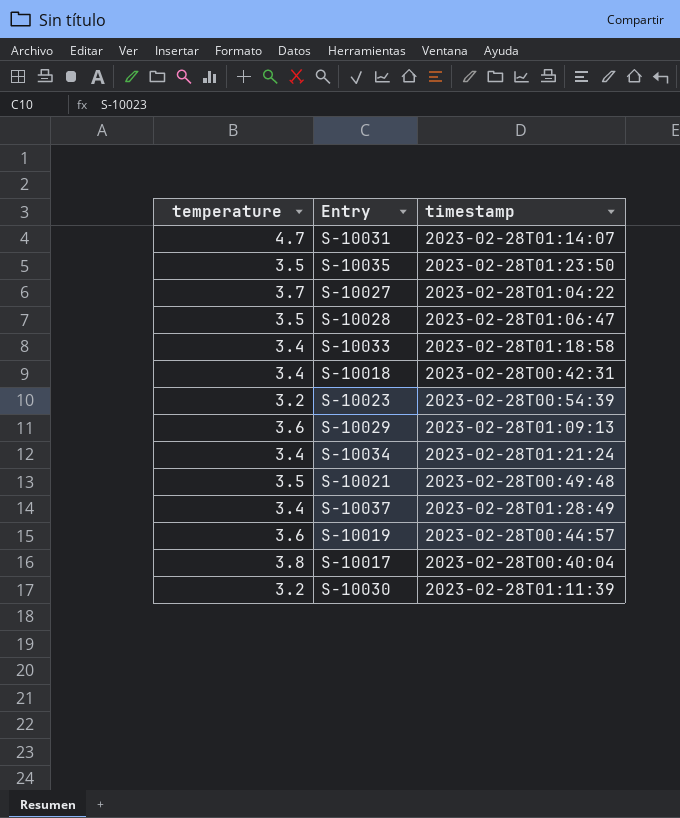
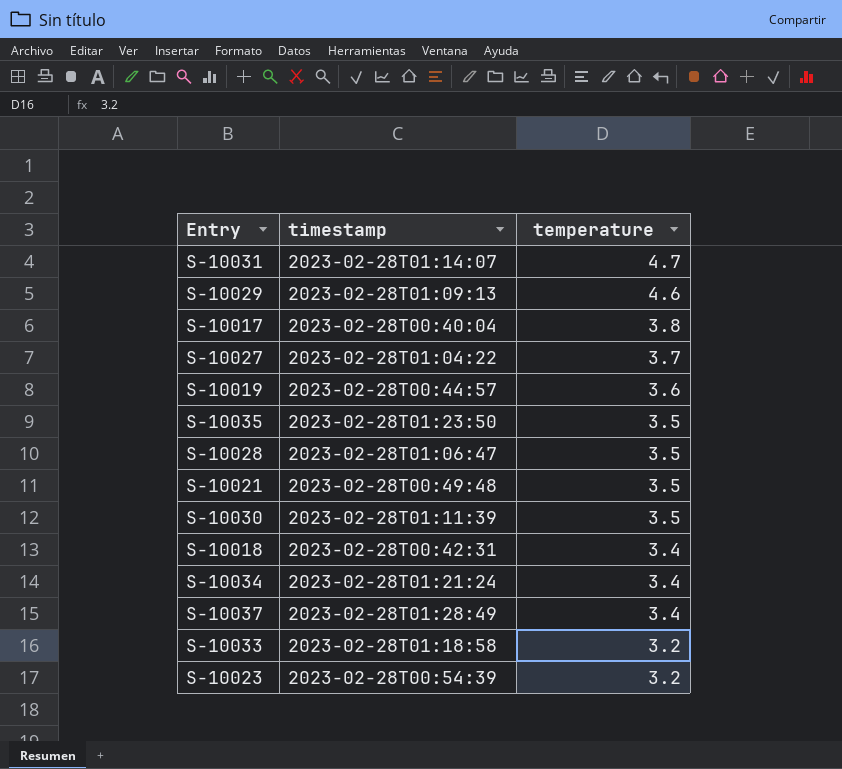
row order: none -> temperature descending
column temperature | position: 1 -> 3
S-10029 | temperature: 3.6 -> 4.6
S-10030 | temperature: 3.2 -> 3.5
S-10033 | temperature: 3.4 -> 3.2

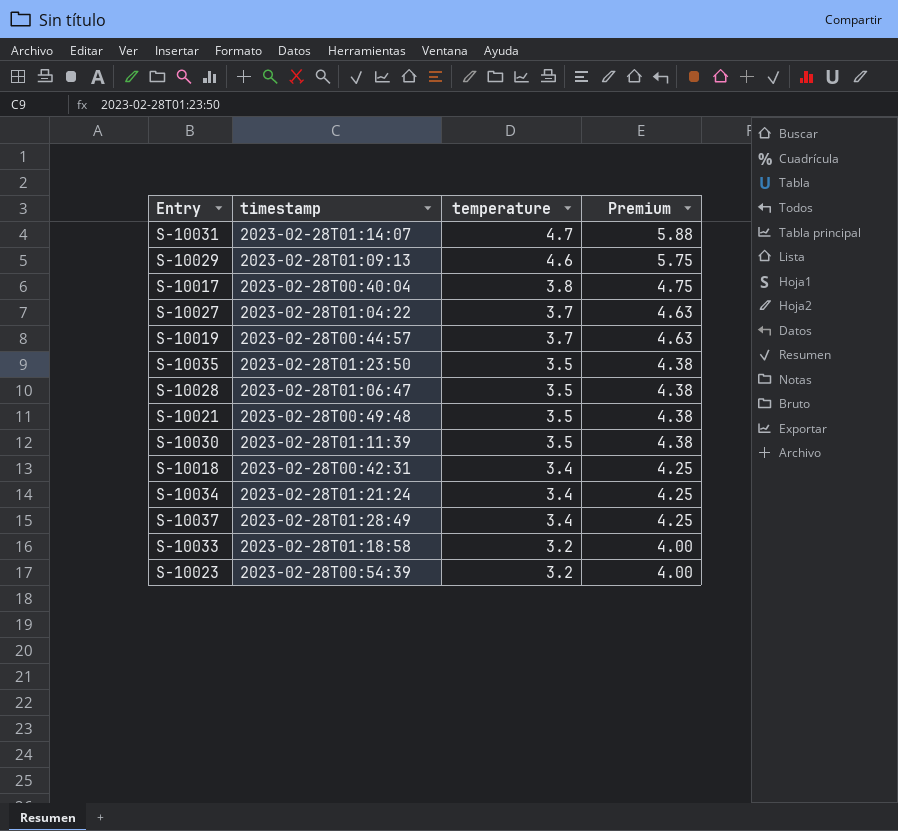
column Premium | formula: none -> [temperature] * 1.25
S-10019 | temperature: 3.6 -> 3.7

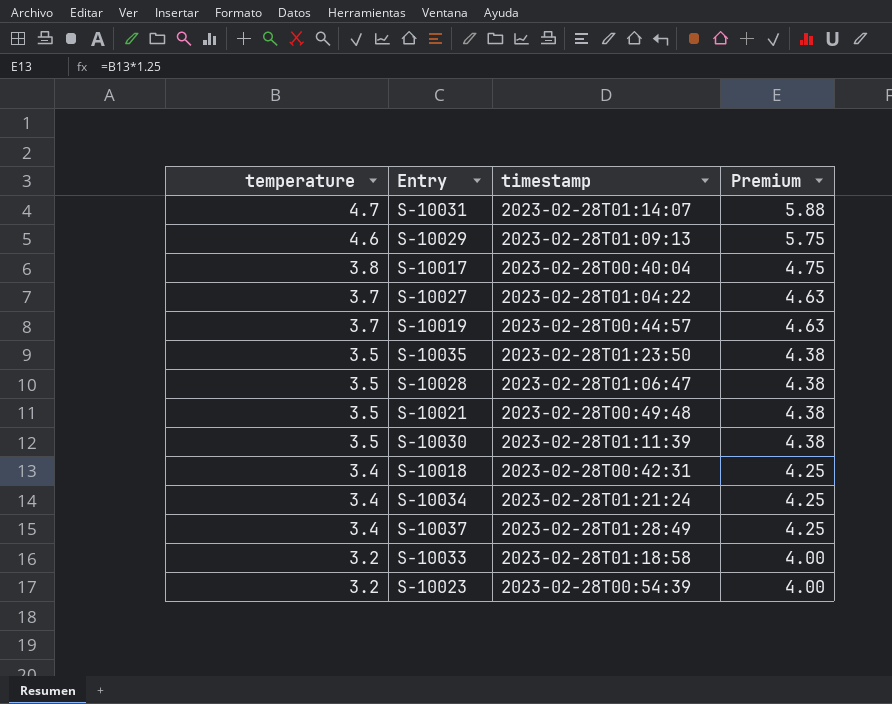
column temperature | position: 3 -> 1

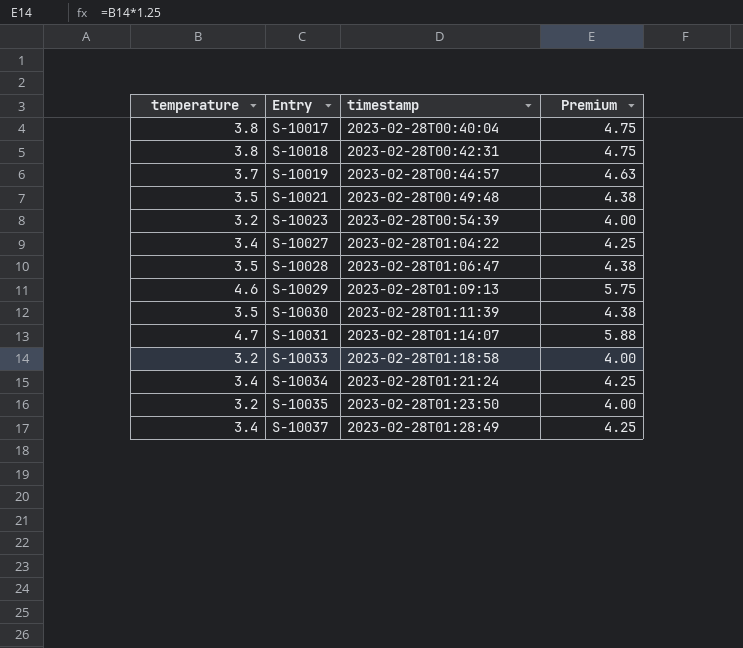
row order: temperature descending -> Entry ascending
S-10018 | temperature: 3.4 -> 3.8
S-10018 | Premium: 4.25 -> 4.75
S-10027 | temperature: 3.7 -> 3.4
S-10027 | Premium: 4.63 -> 4.25
S-10035 | temperature: 3.5 -> 3.2
S-10035 | Premium: 4.38 -> 4.00

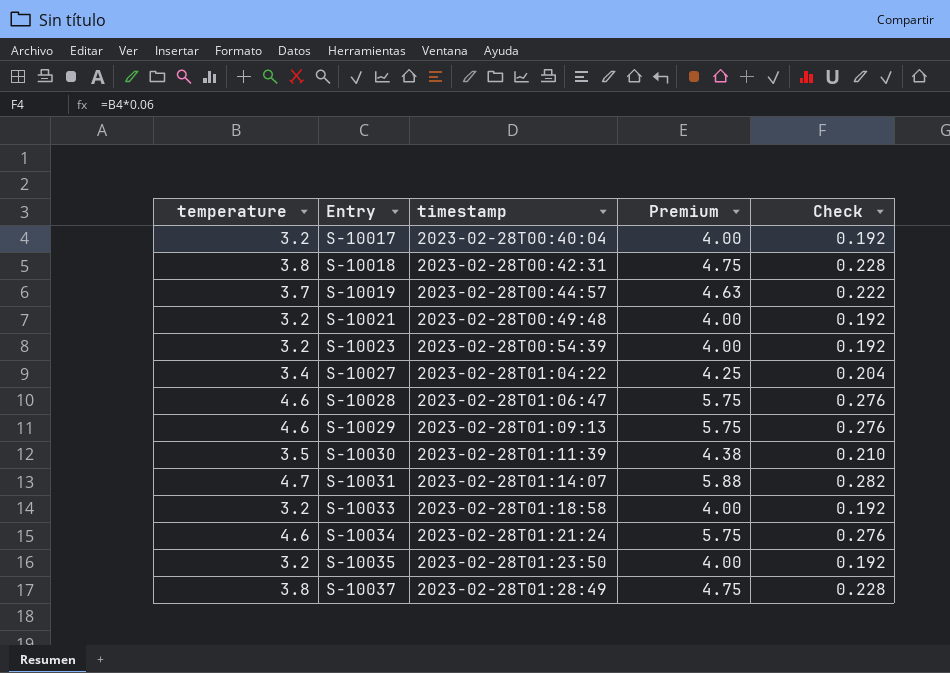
column Check | formula: none -> [temperature] * 0.06
S-10017 | temperature: 3.8 -> 3.2
S-10017 | Premium: 4.75 -> 4.00
S-10021 | temperature: 3.5 -> 3.2
S-10021 | Premium: 4.38 -> 4.00
S-10028 | temperature: 3.5 -> 4.6
S-10028 | Premium: 4.38 -> 5.75
S-10034 | temperature: 3.4 -> 4.6
S-10034 | Premium: 4.25 -> 5.75
S-10037 | temperature: 3.4 -> 3.8
S-10037 | Premium: 4.25 -> 4.75

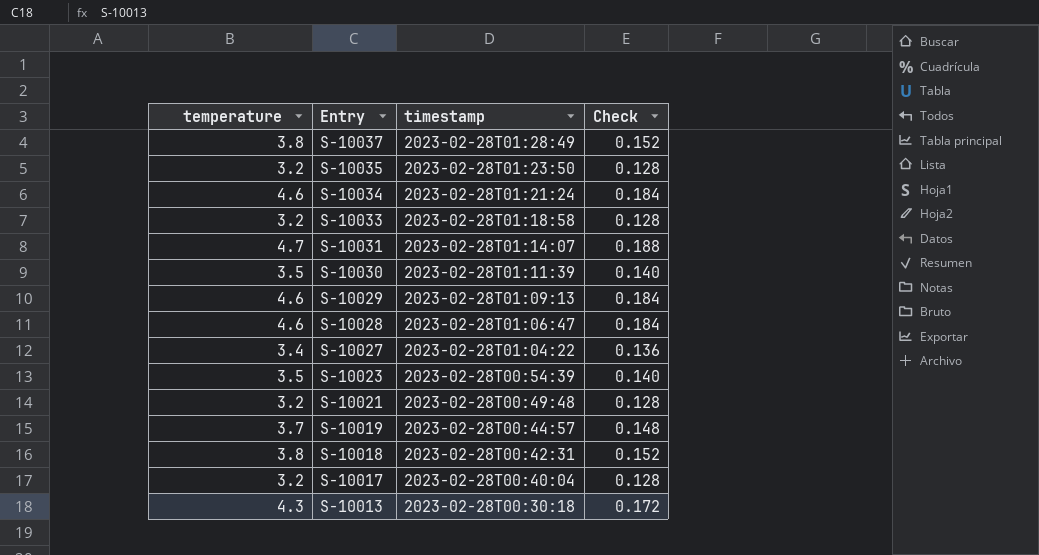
row order: Entry ascending -> Entry descending
column Premium | formula: [temperature] * 1.25 -> none
column Check | formula: [temperature] * 0.06 -> [temperature] * 0.04
S-10023 | temperature: 3.2 -> 3.5
row S-10013: none -> 4.3 | 2023-02-28T00:30:18 | 0.172

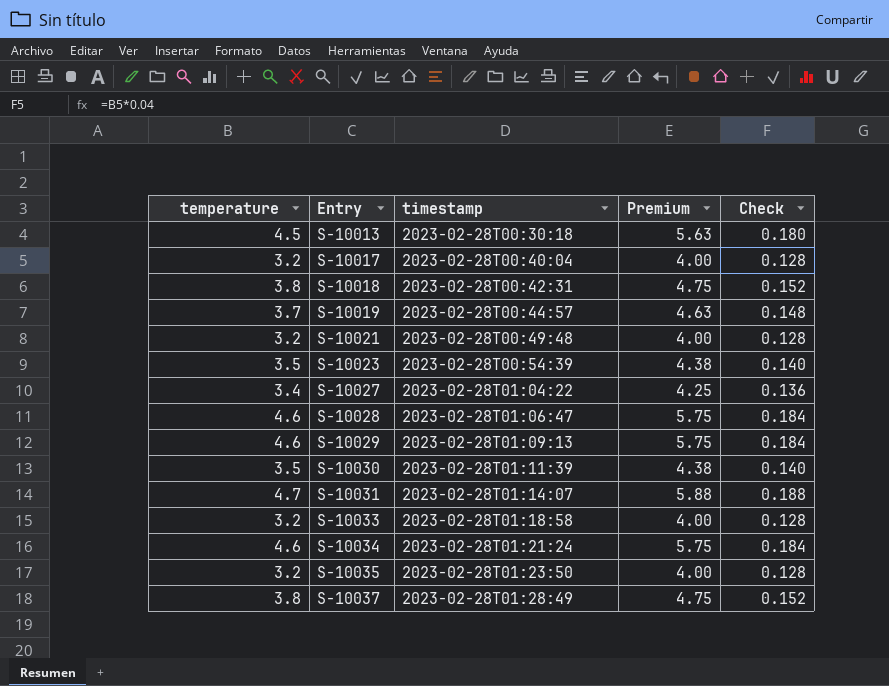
row order: Entry descending -> Entry ascending
column Premium | formula: none -> [temperature] * 1.25
S-10013 | temperature: 4.3 -> 4.5
S-10013 | Check: 0.172 -> 0.180

